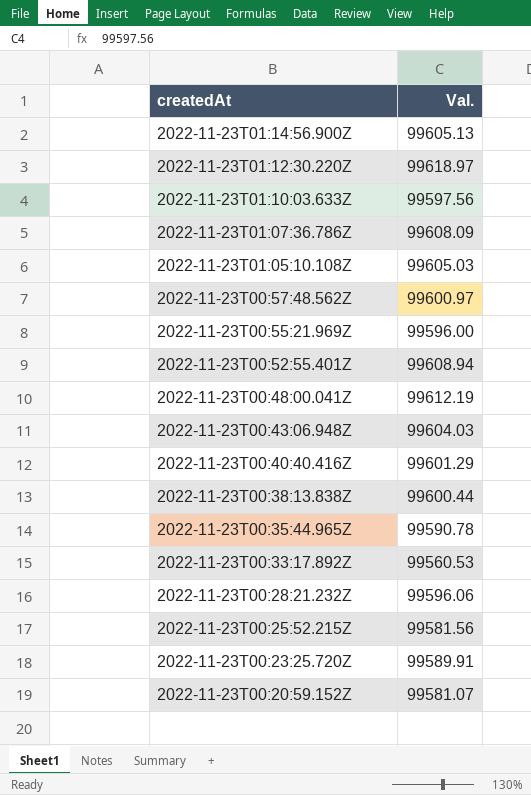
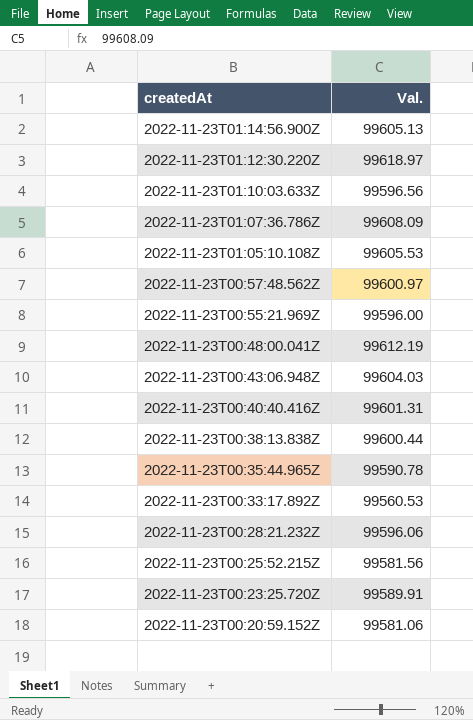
row 2022-11-23T00:52:55.401Z: 99608.94 -> none
2022-11-23T01:10:03.633Z | Val.: 99597.56 -> 99596.56
2022-11-23T01:05:10.108Z | Val.: 99605.03 -> 99605.53
2022-11-23T00:40:40.416Z | Val.: 99601.29 -> 99601.31
2022-11-23T00:20:59.152Z | Val.: 99581.07 -> 99581.06

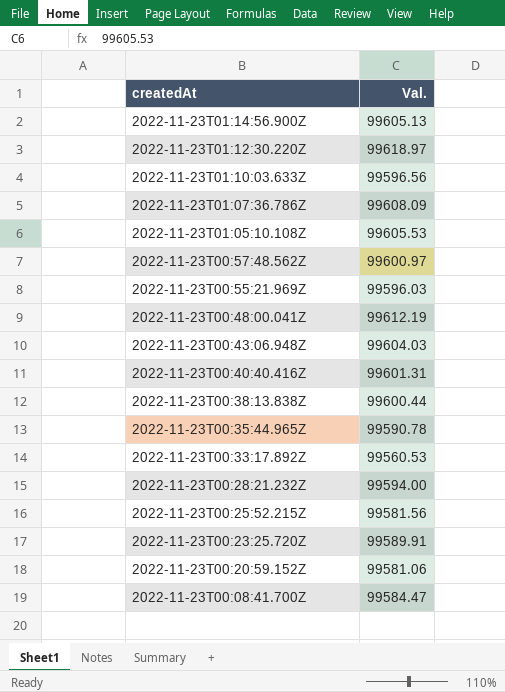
2022-11-23T00:55:21.969Z | Val.: 99596.00 -> 99596.03
2022-11-23T00:28:21.232Z | Val.: 99596.06 -> 99594.00
row 2022-11-23T00:08:41.700Z: none -> 99584.47

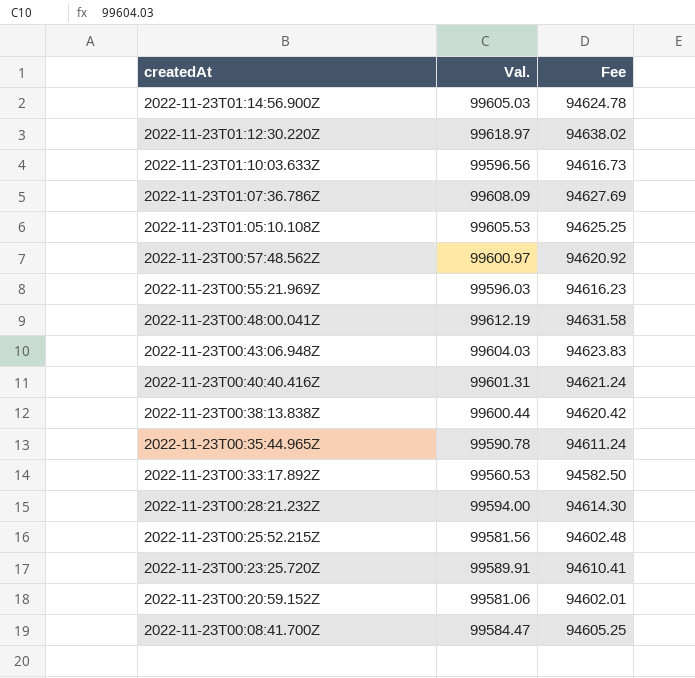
column Fee | formula: none -> [Val.] * 0.95
2022-11-23T01:14:56.900Z | Val.: 99605.13 -> 99605.03

